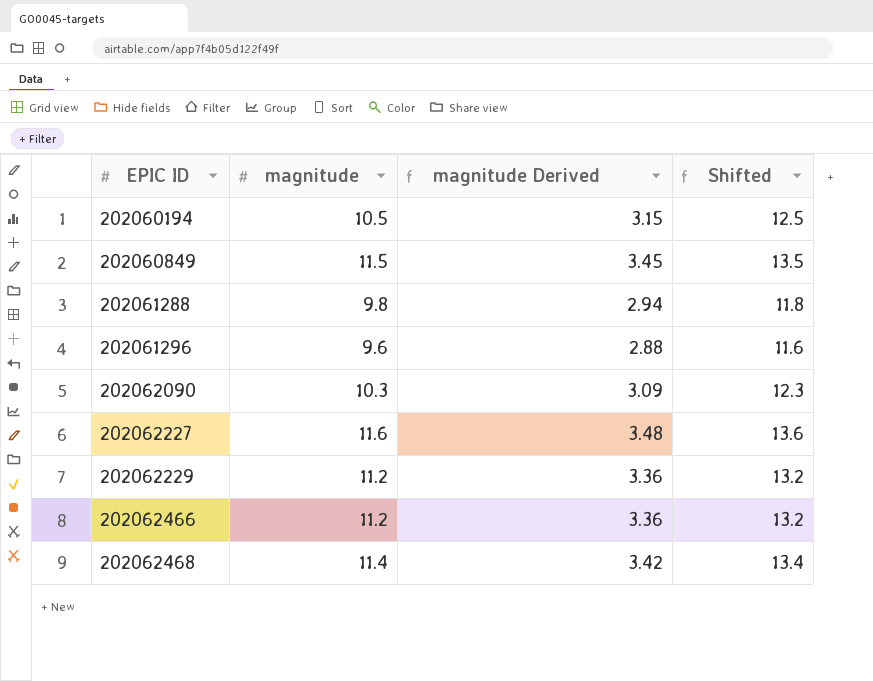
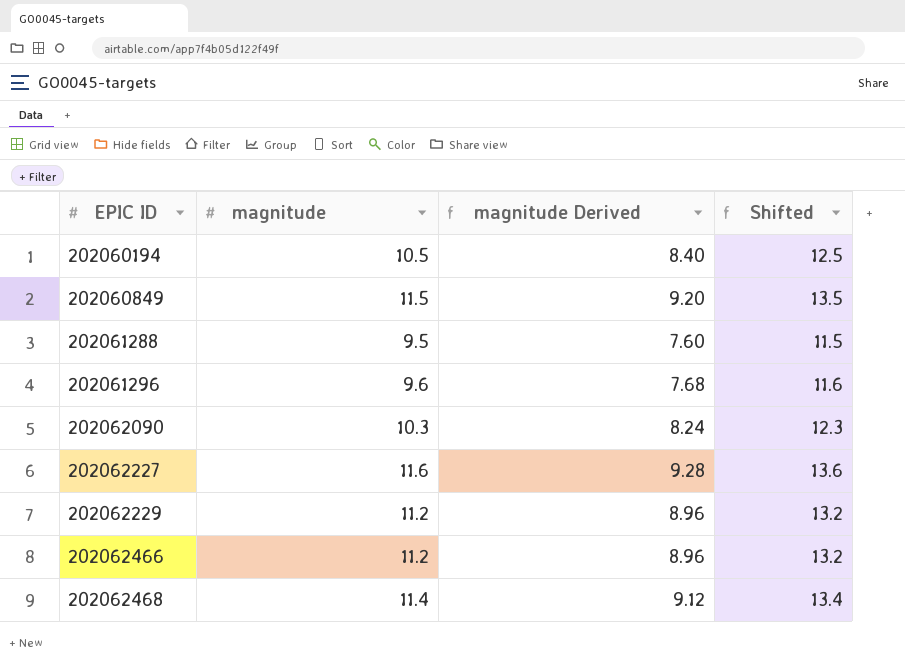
column magnitude Derived | formula: [magnitude] * 0.3 -> [magnitude] * 0.8
202061288 | magnitude: 9.8 -> 9.5
202061288 | Shifted: 11.8 -> 11.5

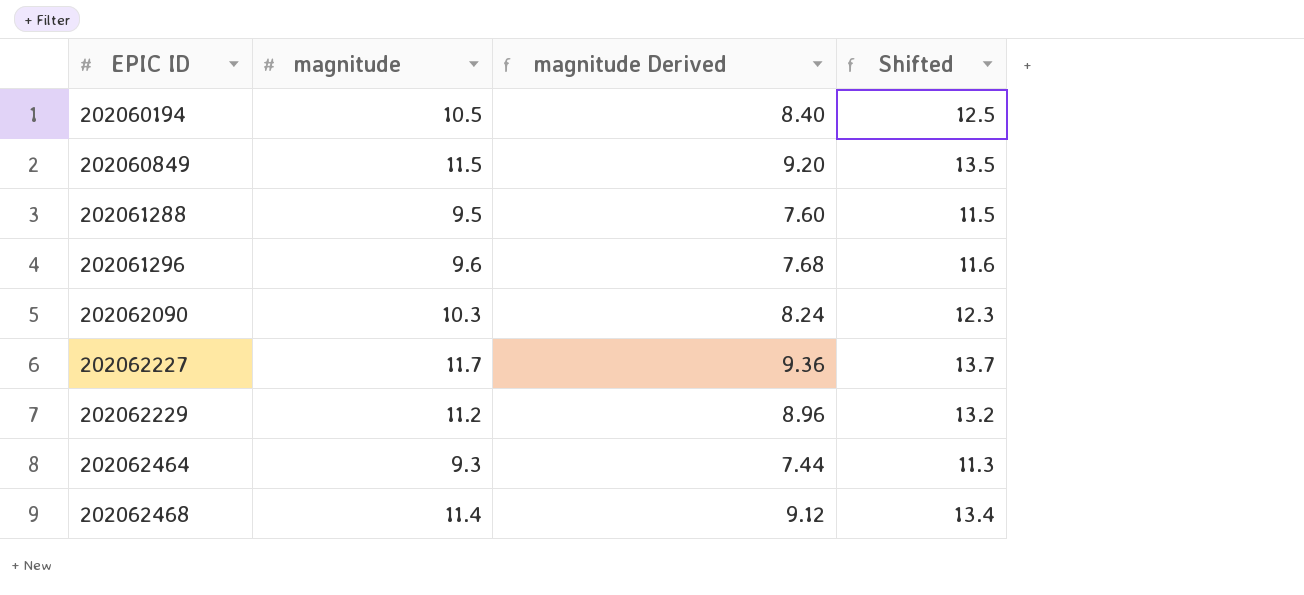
row 202062466: 11.2 | 8.96 | 13.2 -> none
202062227 | magnitude: 11.6 -> 11.7
202062227 | magnitude Derived: 9.28 -> 9.36
202062227 | Shifted: 13.6 -> 13.7
row 202062464: none -> 9.3 | 7.44 | 11.3

